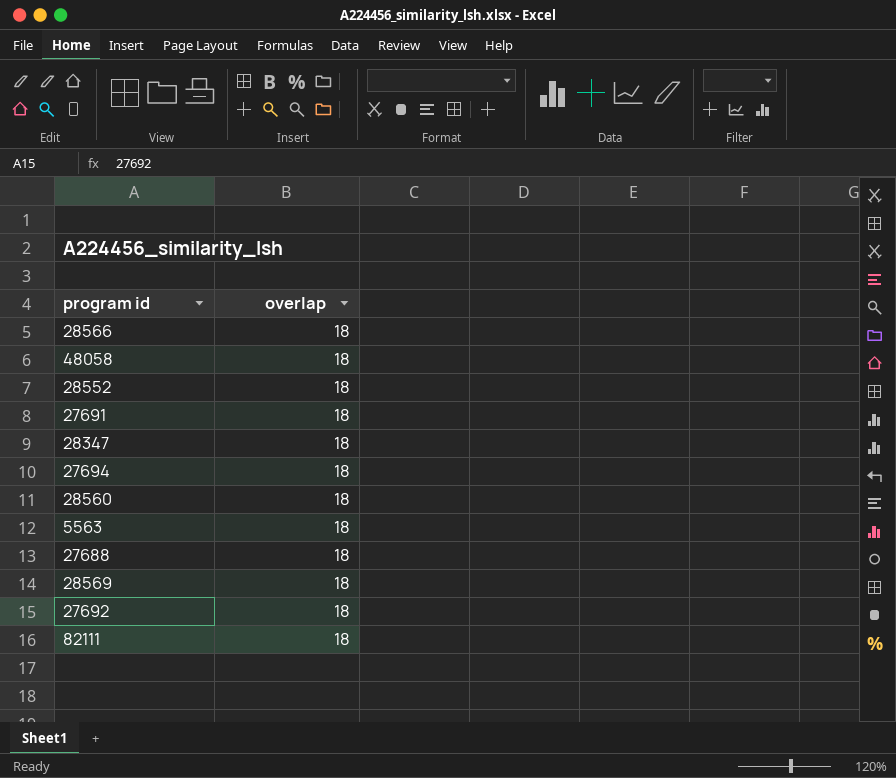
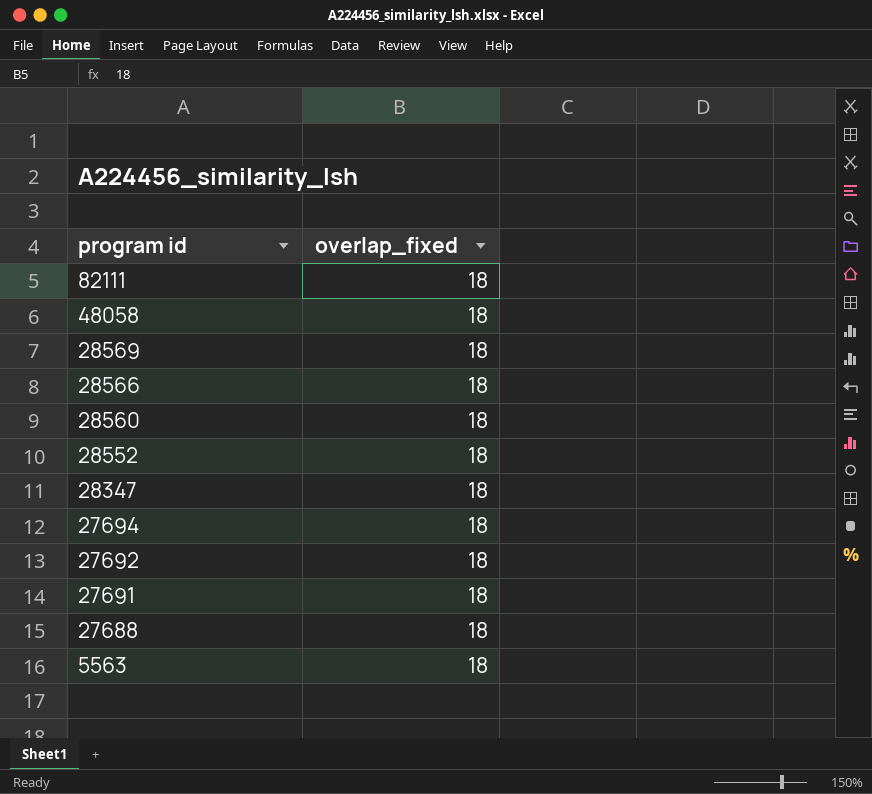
row order: none -> program id descending
column name: overlap -> overlap_fixed

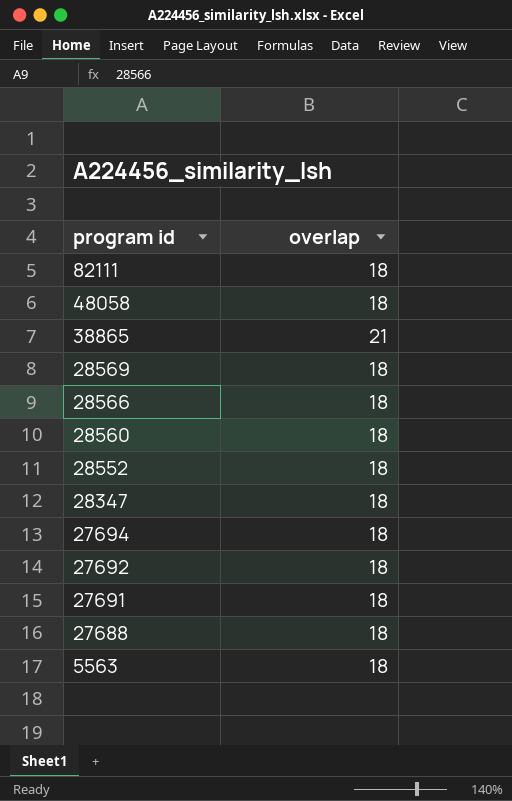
column name: overlap_fixed -> overlap
row 38865: none -> 21

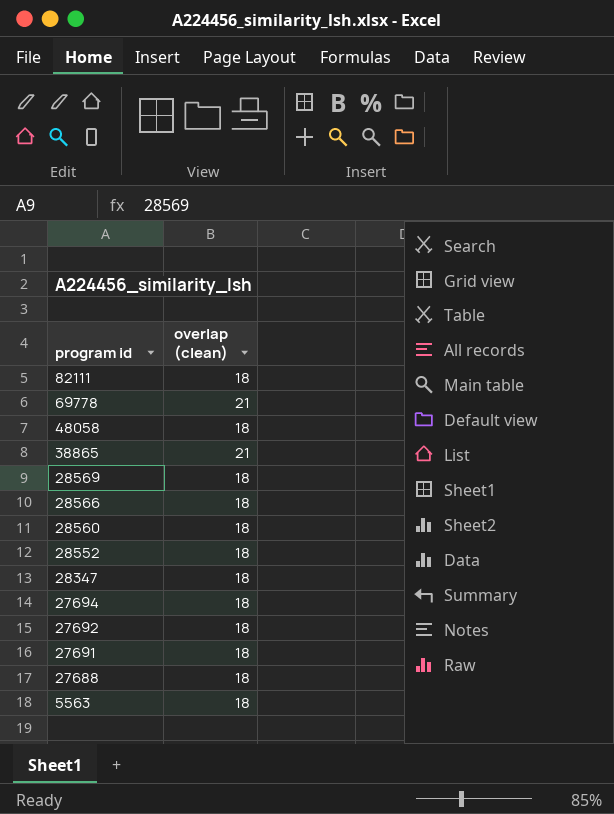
column name: overlap -> overlap (clean)
row 69778: none -> 21

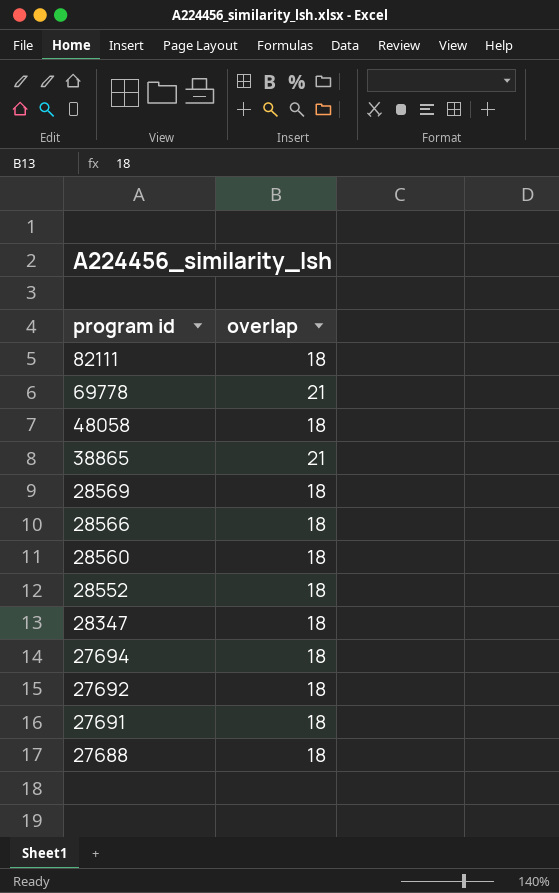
column name: overlap (clean) -> overlap
row 5563: 18 -> none

